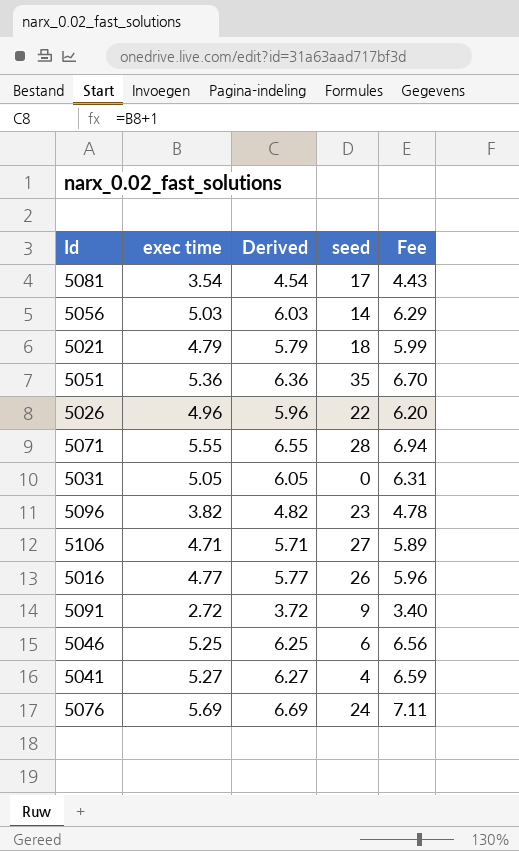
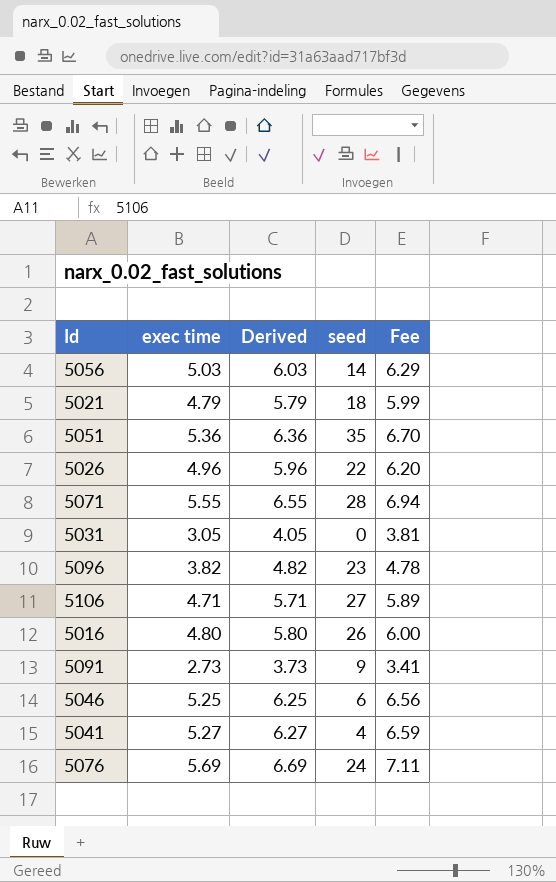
row 5081: 3.54 | 4.54 | 17 | 4.43 -> none
5031 | exec time: 5.05 -> 3.05
5031 | Derived: 6.05 -> 4.05
5031 | Fee: 6.31 -> 3.81
5016 | exec time: 4.77 -> 4.80
5016 | Derived: 5.77 -> 5.80
5016 | Fee: 5.96 -> 6.00
5091 | exec time: 2.72 -> 2.73
5091 | Derived: 3.72 -> 3.73
5091 | Fee: 3.40 -> 3.41

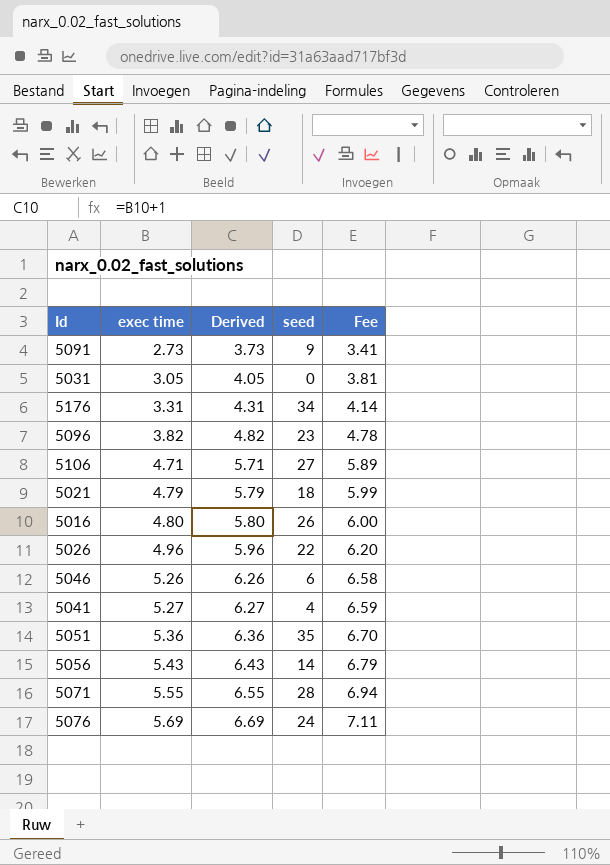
row order: none -> exec time ascending
row 5176: none -> 3.31 | 4.31 | 34 | 4.14
5046 | exec time: 5.25 -> 5.26
5046 | Derived: 6.25 -> 6.26
5046 | Fee: 6.56 -> 6.58
5056 | exec time: 5.03 -> 5.43
5056 | Derived: 6.03 -> 6.43
5056 | Fee: 6.29 -> 6.79

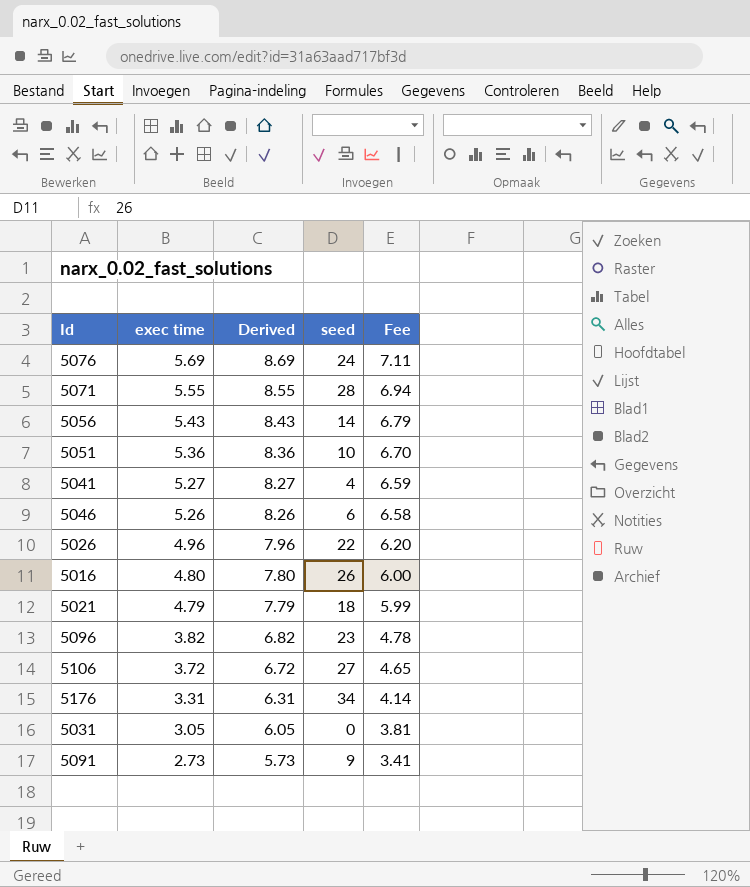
row order: exec time ascending -> exec time descending
column Derived | formula: [exec time] + 1 -> [exec time] + 3
5051 | seed: 35 -> 10
5106 | exec time: 4.71 -> 3.72
5106 | Fee: 5.89 -> 4.65

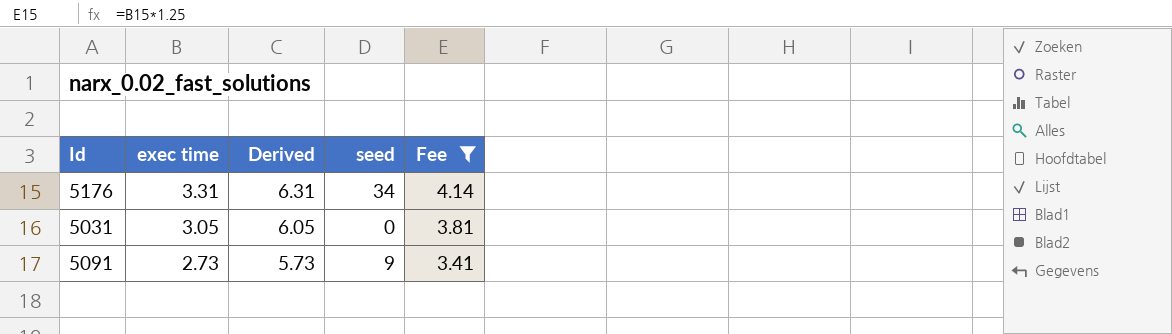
filter: none -> Fee <= 4.14

